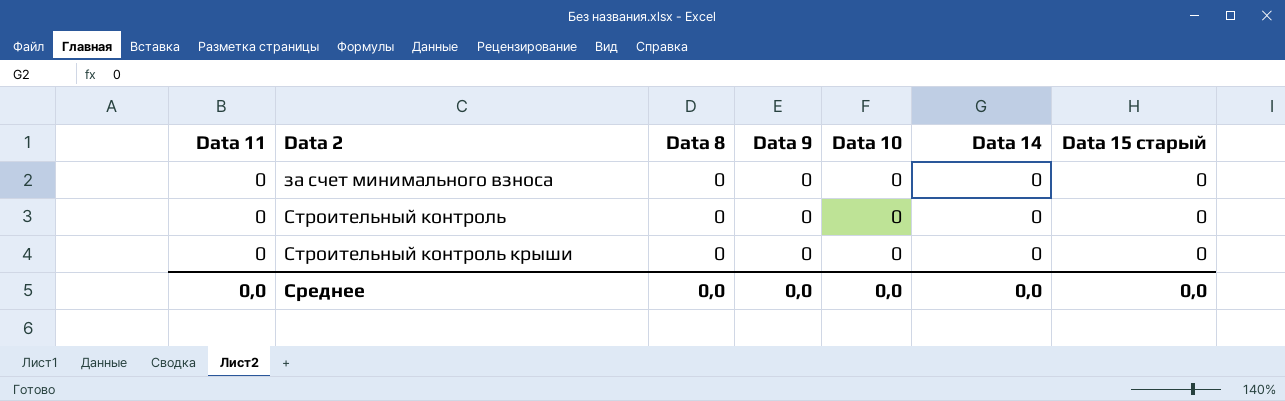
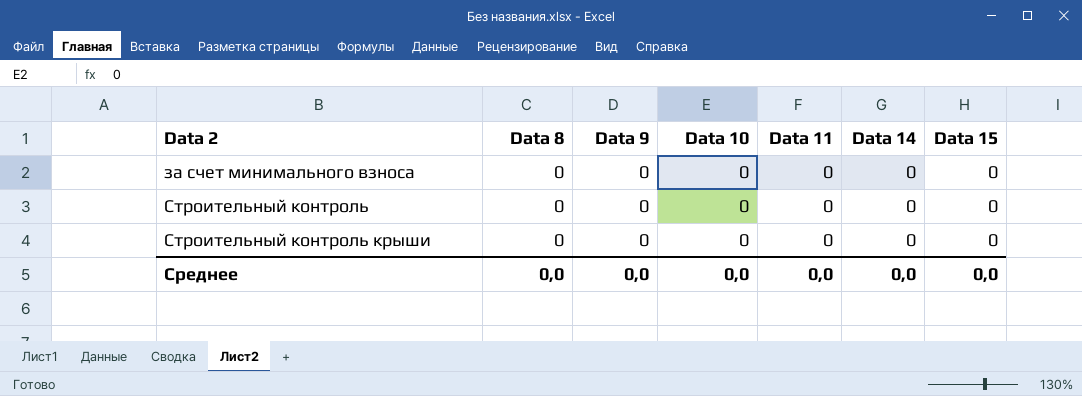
column Data 11 | position: 1 -> 5
column name: Data 15 старый -> Data 15

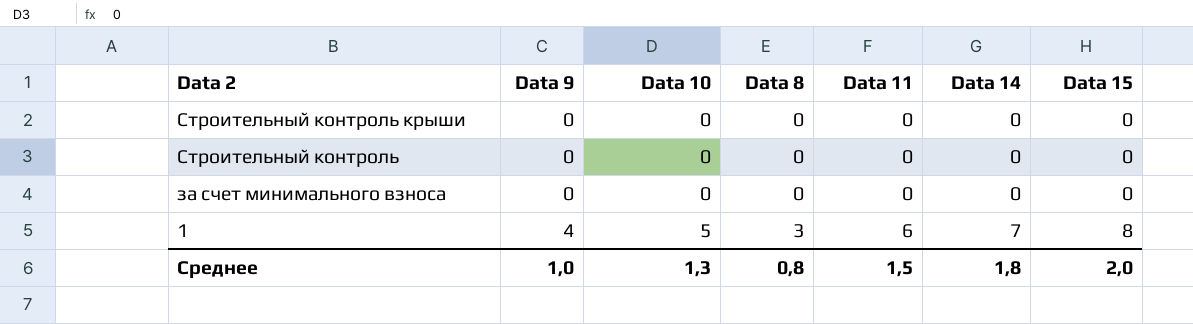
row order: Data 2 ascending -> Data 2 descending
column Data 8 | position: 2 -> 4
row 1: none -> 4 | 5 | 3 | 6 | 7 | 8
Среднее | Data 9: 0,0 -> 1,0
Среднее | Data 10: 0,0 -> 1,3
Среднее | Data 8: 0,0 -> 0,8
Среднее | Data 11: 0,0 -> 1,5
Среднее | Data 14: 0,0 -> 1,8
Среднее | Data 15: 0,0 -> 2,0

